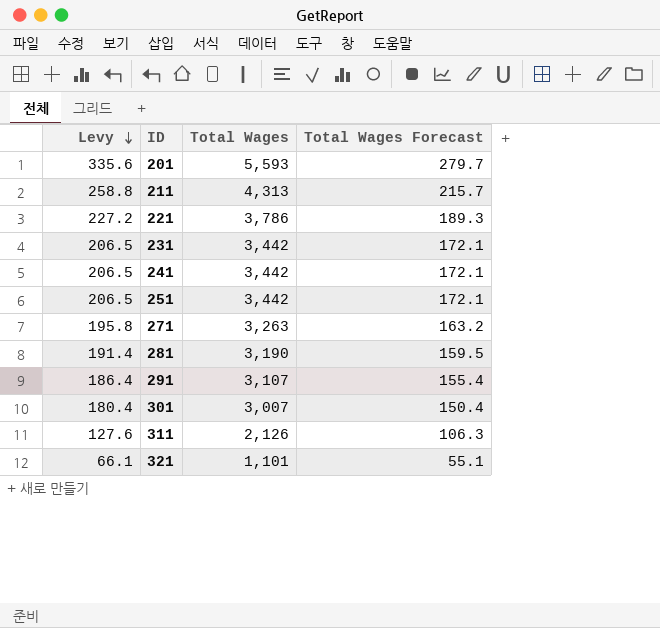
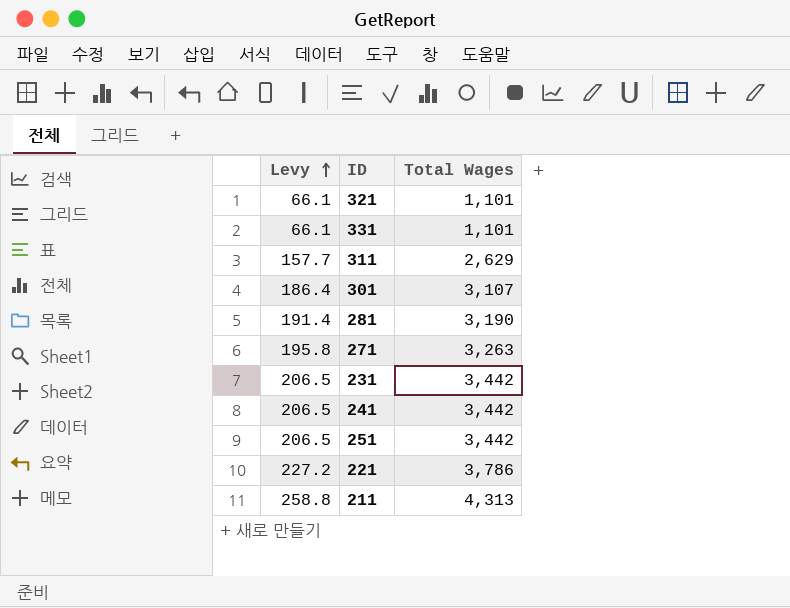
row order: Levy descending -> Levy ascending
column Total Wages Forecast | formula: [Total Wages] * 0.05 -> none
row 201: 335.6 | 5,593 | 279.7 -> none
row 291: 186.4 | 3,107 | 155.4 -> none
row 331: none -> 66.1 | 1,101
311 | Levy: 127.6 -> 157.7
311 | Total Wages: 2,126 -> 2,629
301 | Levy: 180.4 -> 186.4
301 | Total Wages: 3,007 -> 3,107

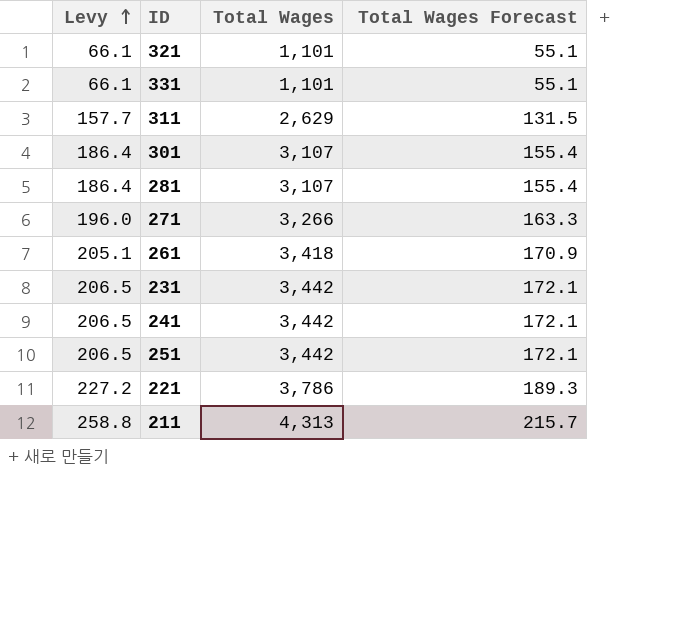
column Total Wages Forecast | formula: none -> [Total Wages] * 0.05
281 | Levy: 191.4 -> 186.4
281 | Total Wages: 3,190 -> 3,107
271 | Levy: 195.8 -> 196.0
271 | Total Wages: 3,263 -> 3,266
row 261: none -> 205.1 | 3,418 | 170.9

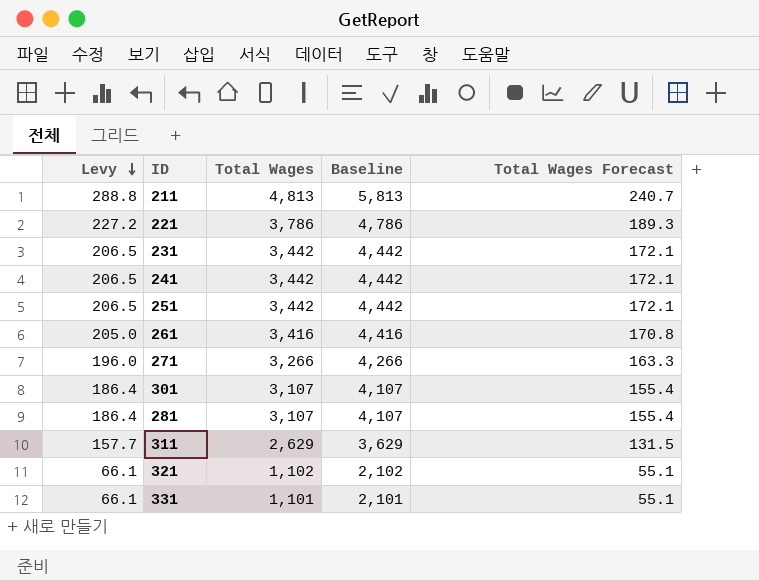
row order: Levy ascending -> Levy descending
column Baseline | formula: none -> [Total Wages] + 1000
211 | Levy: 258.8 -> 288.8
211 | Total Wages: 4,313 -> 4,813
211 | Total Wages Forecast: 215.7 -> 240.7
261 | Levy: 205.1 -> 205.0
261 | Total Wages: 3,418 -> 3,416
261 | Total Wages Forecast: 170.9 -> 170.8
321 | Total Wages: 1,101 -> 1,102

